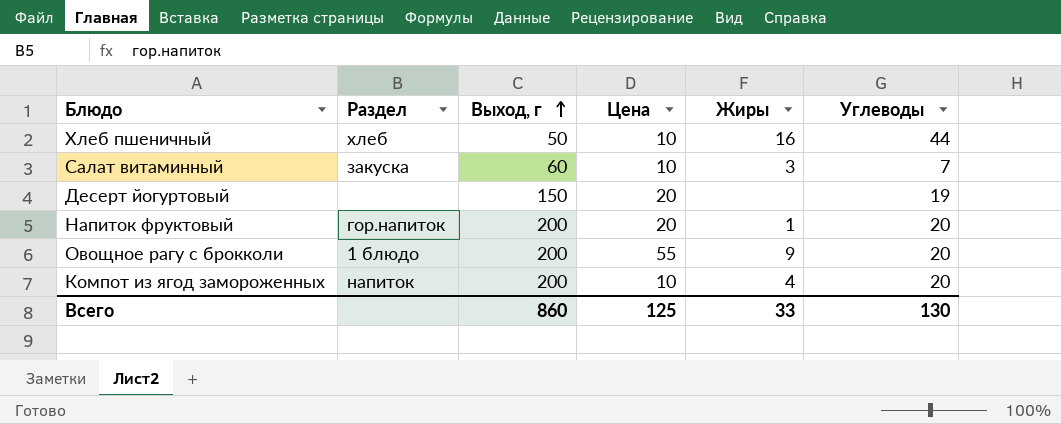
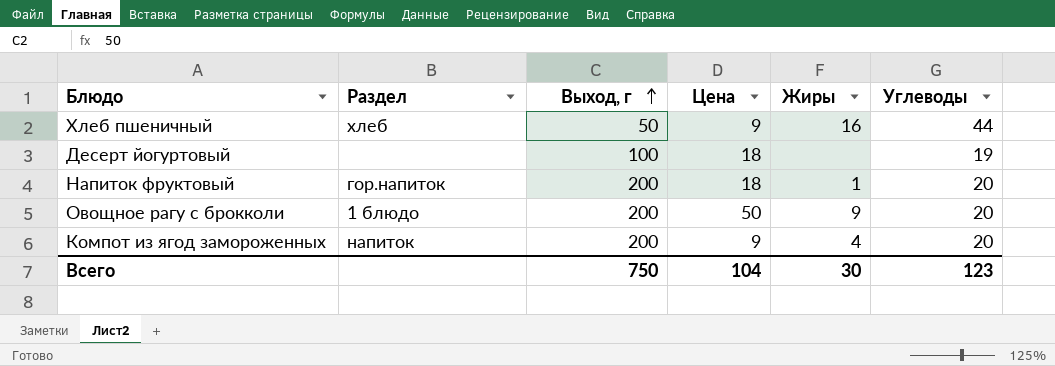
row Салат витаминный: закуска | 60 | 10 | 3 | 7 -> none
Хлеб пшеничный | Цена: 10 -> 9
Десерт йогуртовый | Выход, г: 150 -> 100
Десерт йогуртовый | Цена: 20 -> 18
Напиток фруктовый | Цена: 20 -> 18
Овощное рагу с брокколи | Цена: 55 -> 50
Компот из ягод замороженных | Цена: 10 -> 9
Всего | Выход, г: 860 -> 750
Всего | Цена: 125 -> 104
Всего | Жиры: 33 -> 30
Всего | Углеводы: 130 -> 123

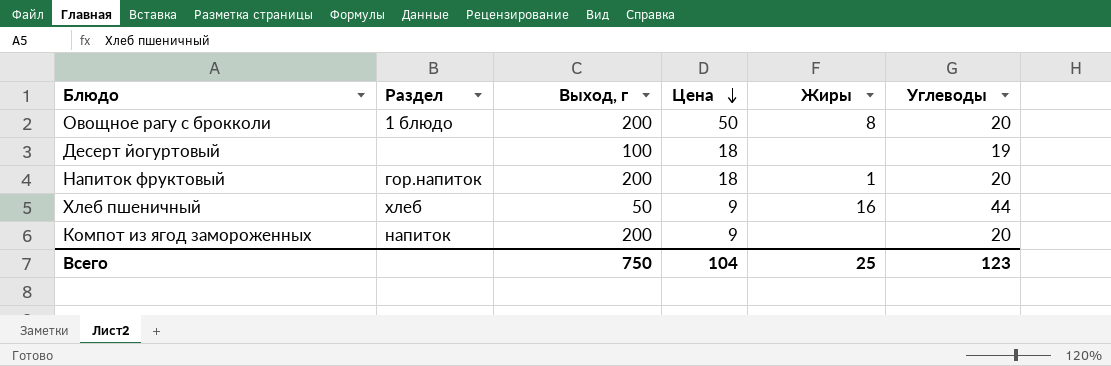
row order: Выход, г ascending -> Цена descending
Овощное рагу с брокколи | Жиры: 9 -> 8
Компот из ягод замороженных | Жиры: 4 -> none
Всего | Жиры: 30 -> 25

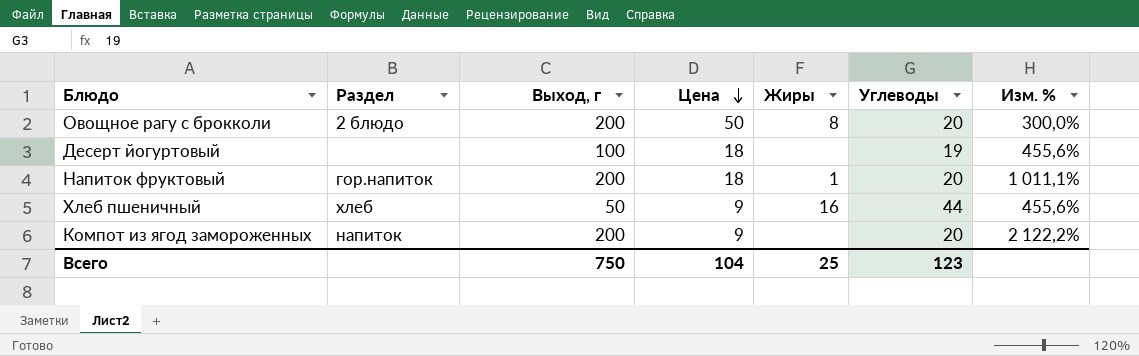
column Изм. % | formula: none -> ([Выход, г] - [Цена]) / [Цена]
Овощное рагу с брокколи | Раздел: 1 блюдо -> 2 блюдо

